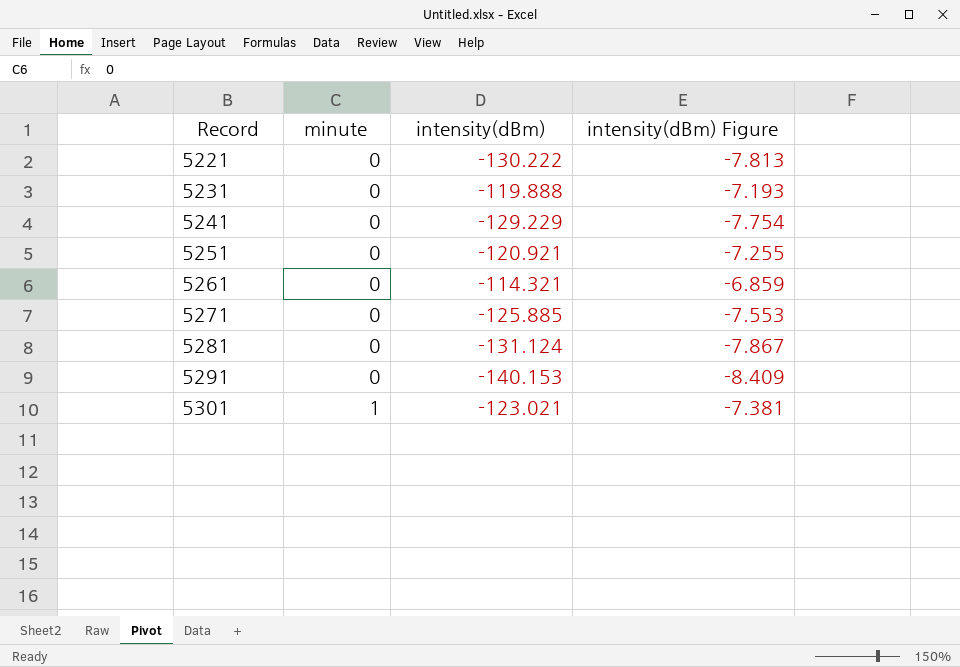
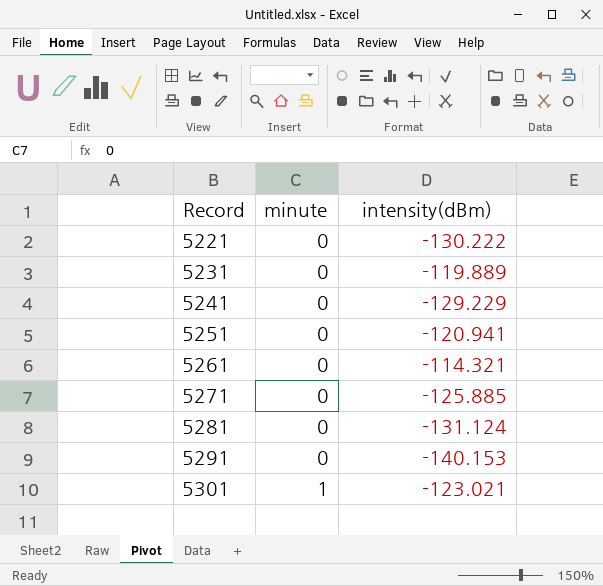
column intensity(dBm) Figure | formula: [intensity(dBm)] * 0.06 -> none
5231 | intensity(dBm): -119.888 -> -119.889
5251 | intensity(dBm): -120.921 -> -120.941

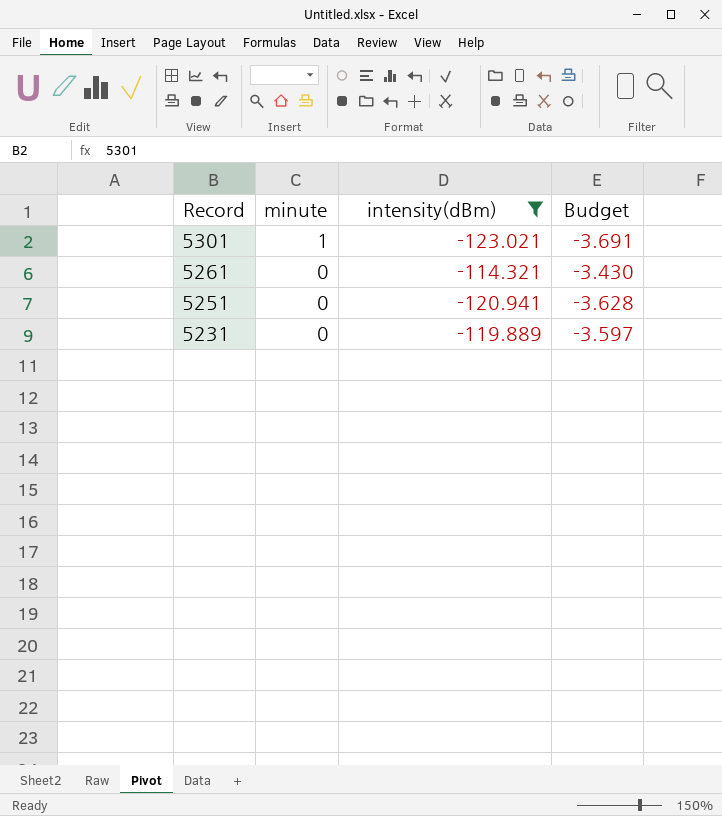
filter: none -> intensity(dBm) >= -123.021
row order: Record ascending -> Record descending
column Budget | formula: none -> [intensity(dBm)] * 0.03

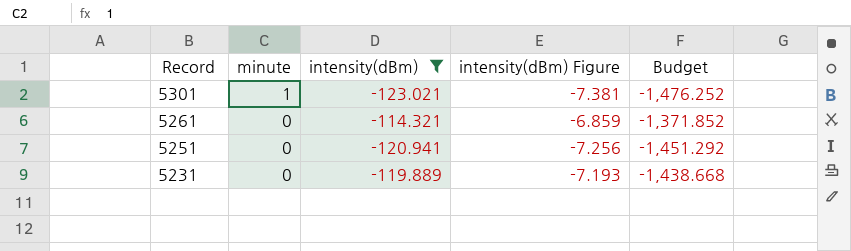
column intensity(dBm) Figure | formula: none -> [intensity(dBm)] * 0.06
column Budget | formula: [intensity(dBm)] * 0.03 -> [intensity(dBm)] * 12

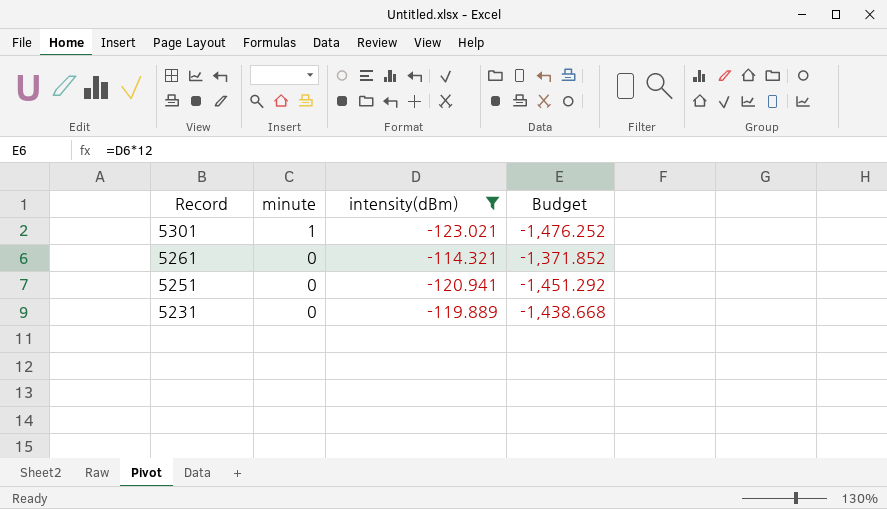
column intensity(dBm) Figure | formula: [intensity(dBm)] * 0.06 -> none

